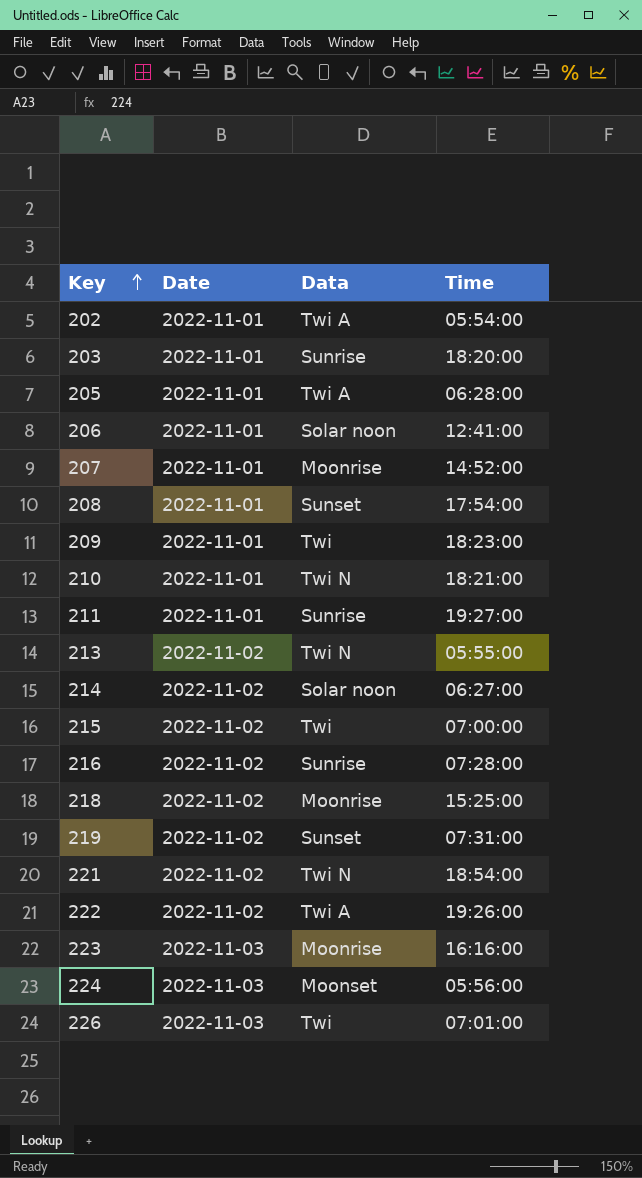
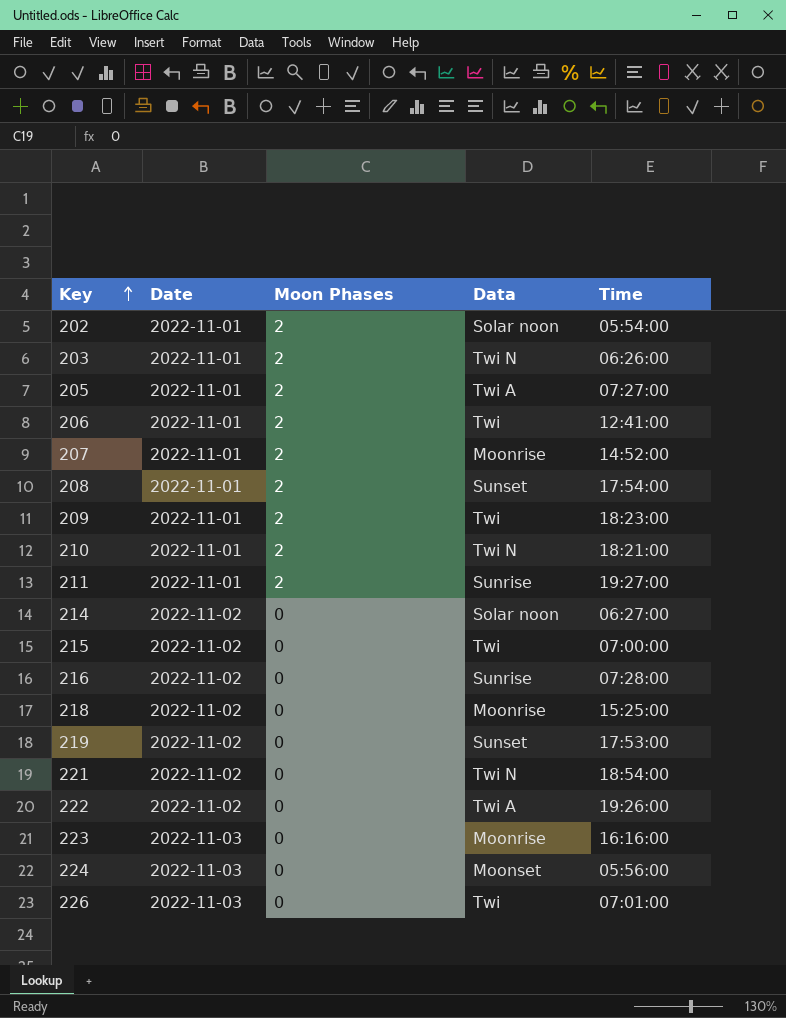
column Moon Phases | position: none -> 3
row 213: 2022-11-02 | Twi N | 05:55:00 -> none
202 | Data: Twi A -> Solar noon
203 | Data: Sunrise -> Twi N
203 | Time: 18:20:00 -> 06:26:00
205 | Time: 06:28:00 -> 07:27:00
206 | Data: Solar noon -> Twi
219 | Time: 07:31:00 -> 17:53:00

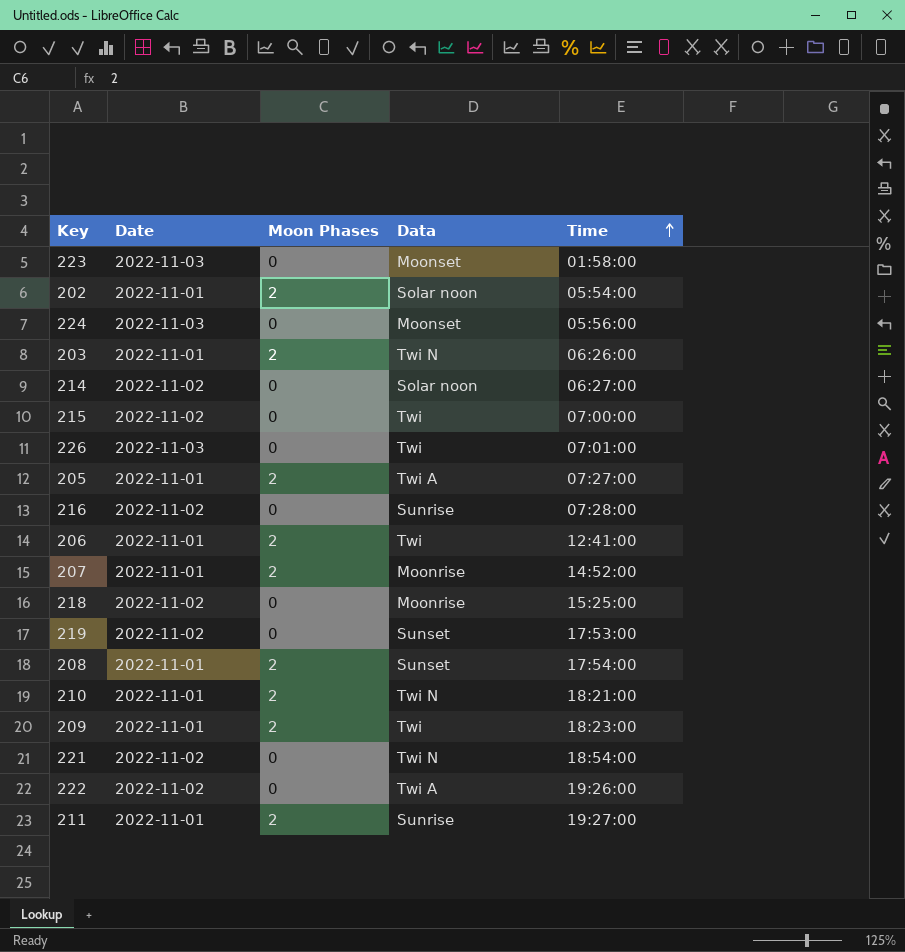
row order: Key ascending -> Time ascending
223 | Data: Moonrise -> Moonset
223 | Time: 16:16:00 -> 01:58:00

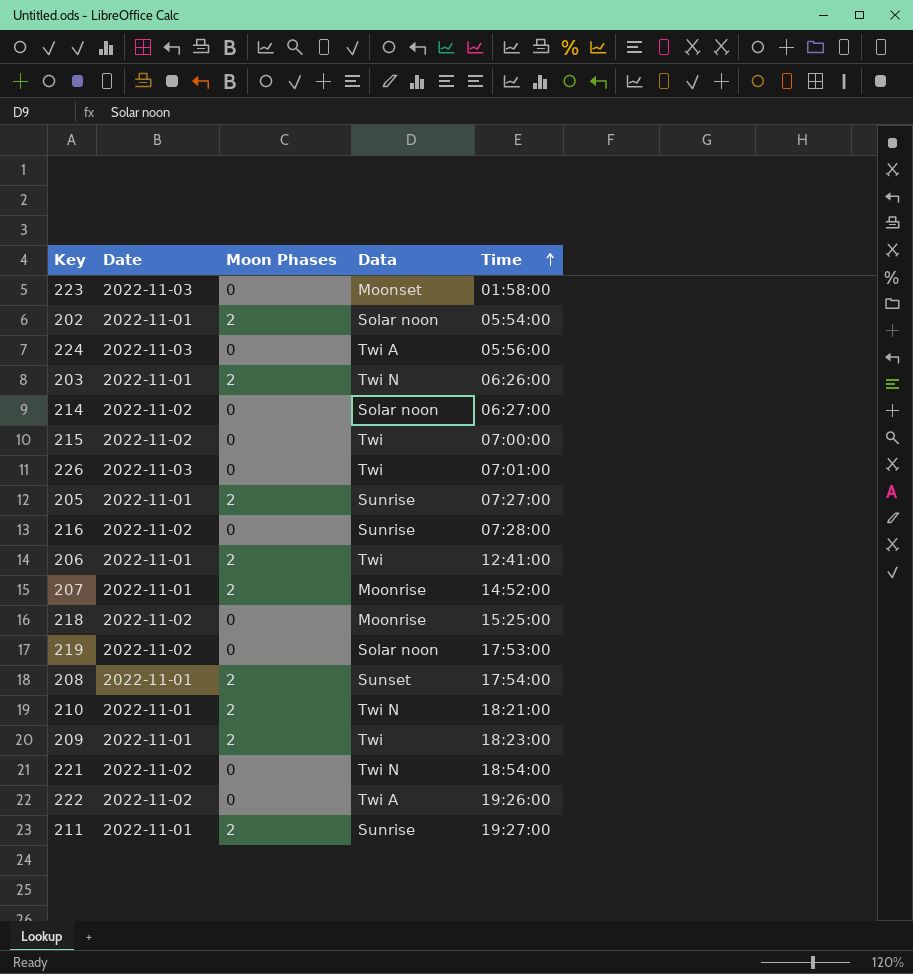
224 | Data: Moonset -> Twi A
205 | Data: Twi A -> Sunrise
219 | Data: Sunset -> Solar noon

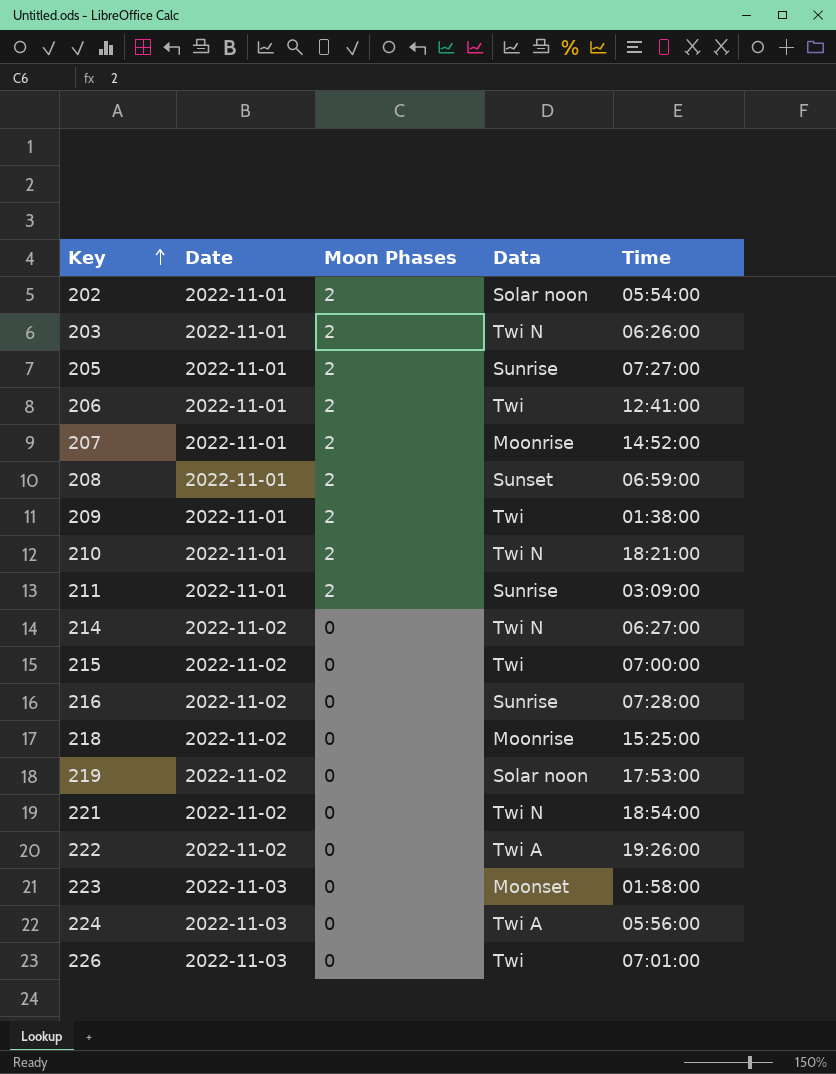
row order: Time ascending -> Key ascending
208 | Time: 17:54:00 -> 06:59:00
209 | Time: 18:23:00 -> 01:38:00
211 | Time: 19:27:00 -> 03:09:00
214 | Data: Solar noon -> Twi N

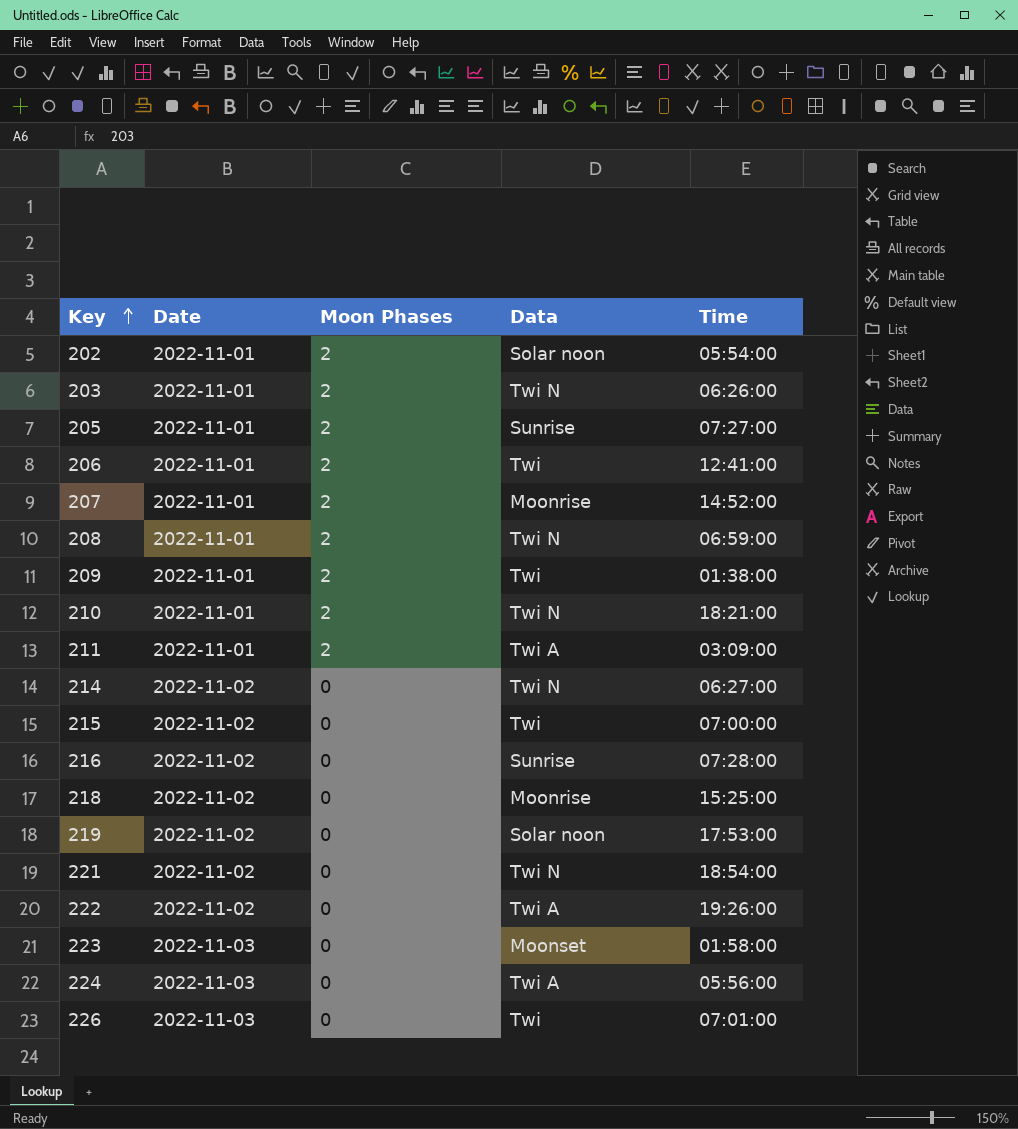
208 | Data: Sunset -> Twi N
211 | Data: Sunrise -> Twi A

